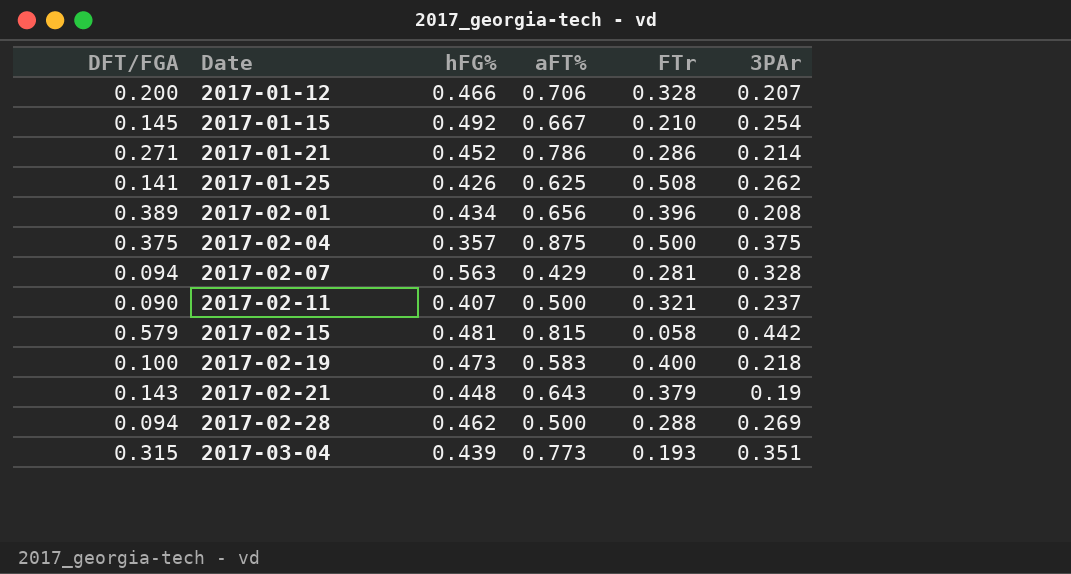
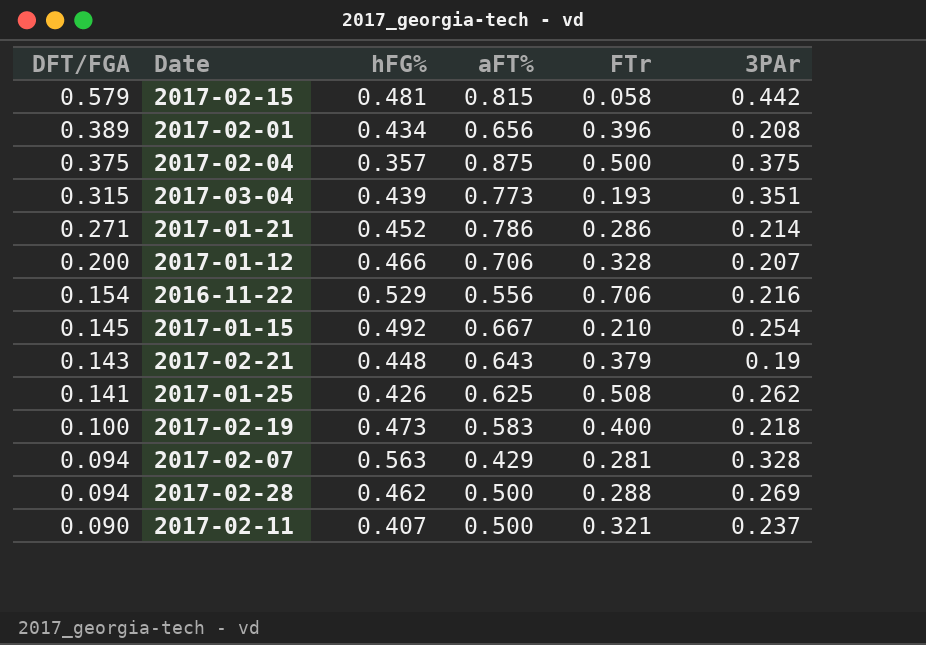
row order: Date ascending -> DFT/FGA descending
row 2016-11-22: none -> 0.154 | 0.529 | 0.556 | 0.706 | 0.216

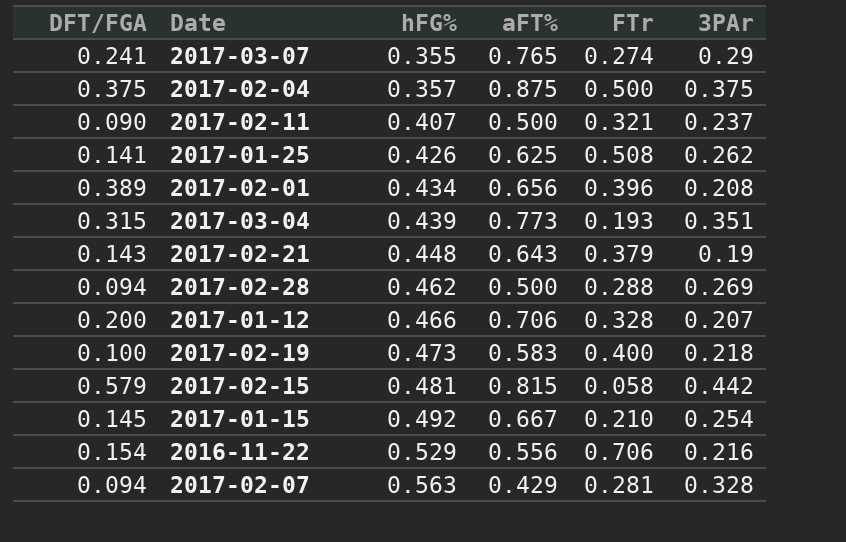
row order: DFT/FGA descending -> hFG% ascending
row 2017-01-21: 0.271 | 0.452 | 0.786 | 0.286 | 0.214 -> none
row 2017-03-07: none -> 0.241 | 0.355 | 0.765 | 0.274 | 0.29

